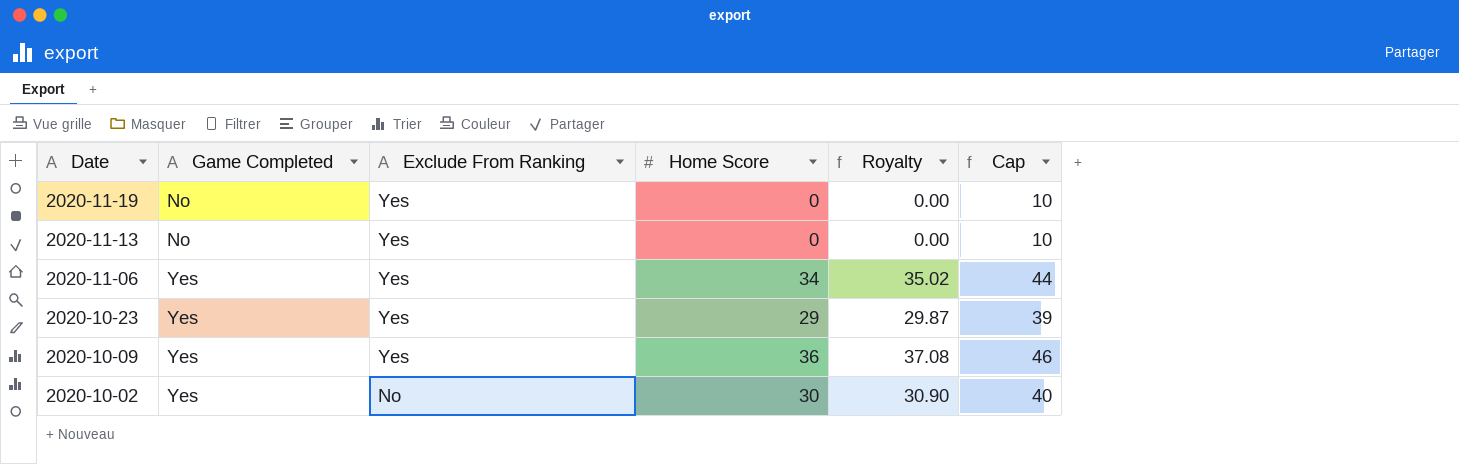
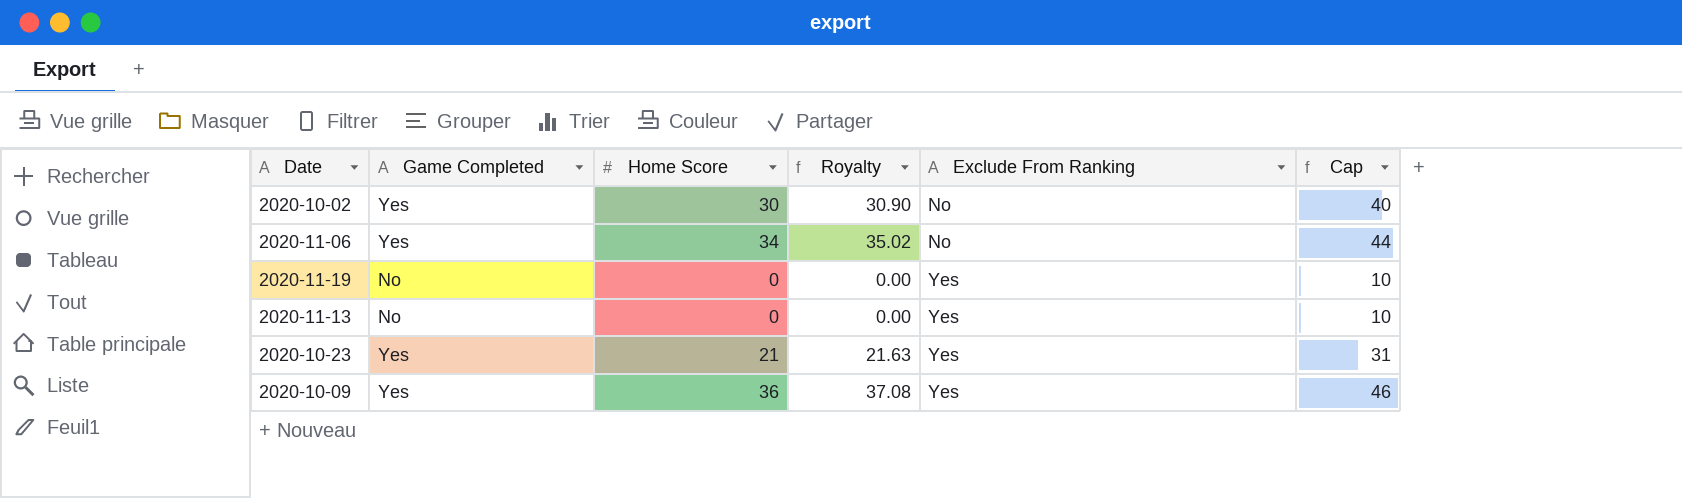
row order: Date descending -> Exclude From Ranking ascending
column Exclude From Ranking | position: 3 -> 5
2020-11-06 | Exclude From Ranking: Yes -> No
2020-10-23 | Home Score: 29 -> 21
2020-10-23 | Royalty: 29.87 -> 21.63
2020-10-23 | Cap: 39 -> 31

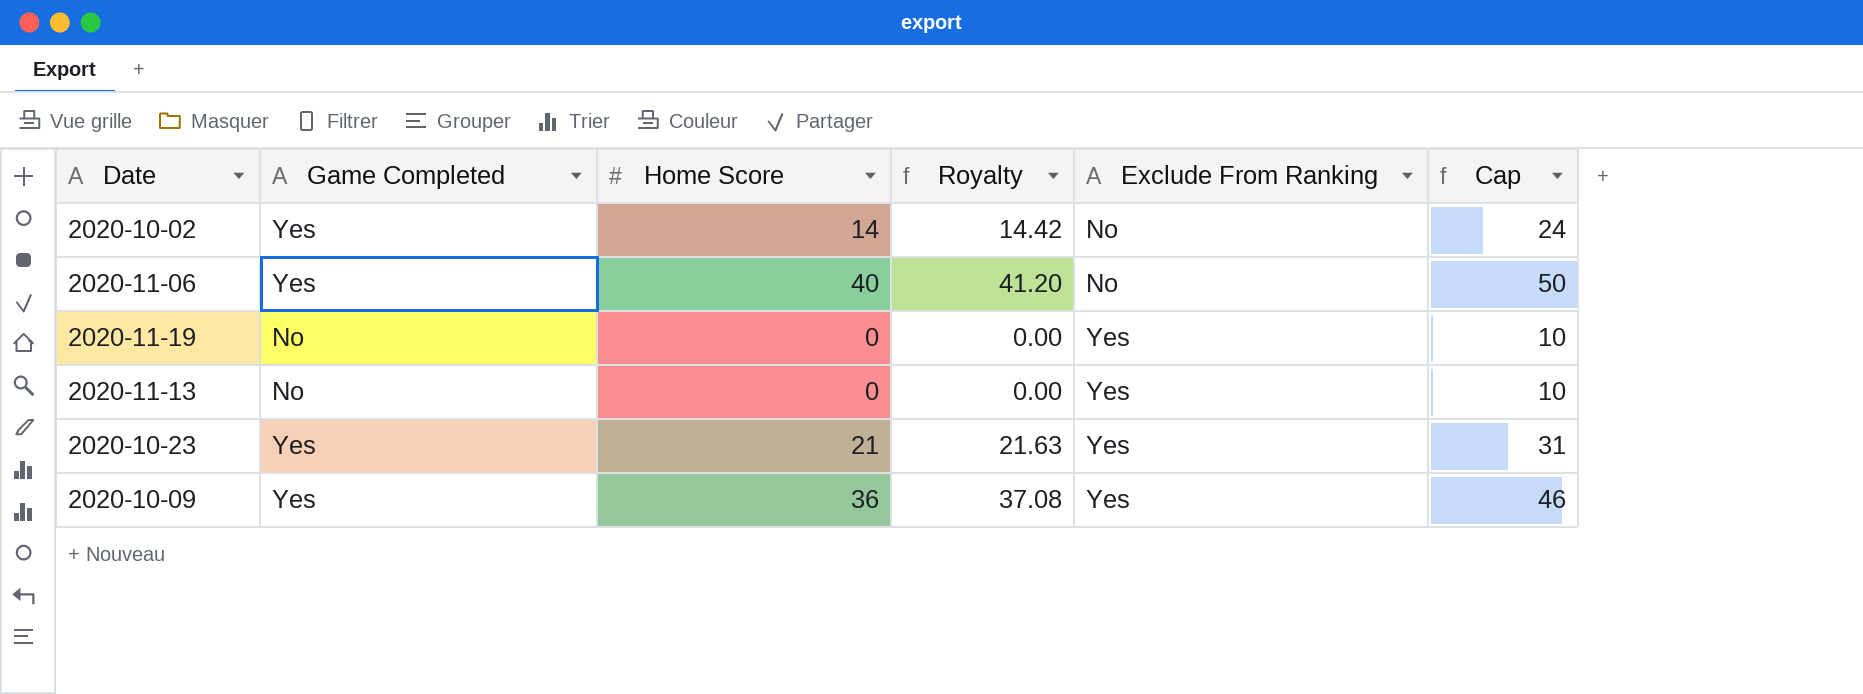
2020-10-02 | Home Score: 30 -> 14
2020-10-02 | Royalty: 30.90 -> 14.42
2020-10-02 | Cap: 40 -> 24
2020-11-06 | Home Score: 34 -> 40
2020-11-06 | Royalty: 35.02 -> 41.20
2020-11-06 | Cap: 44 -> 50

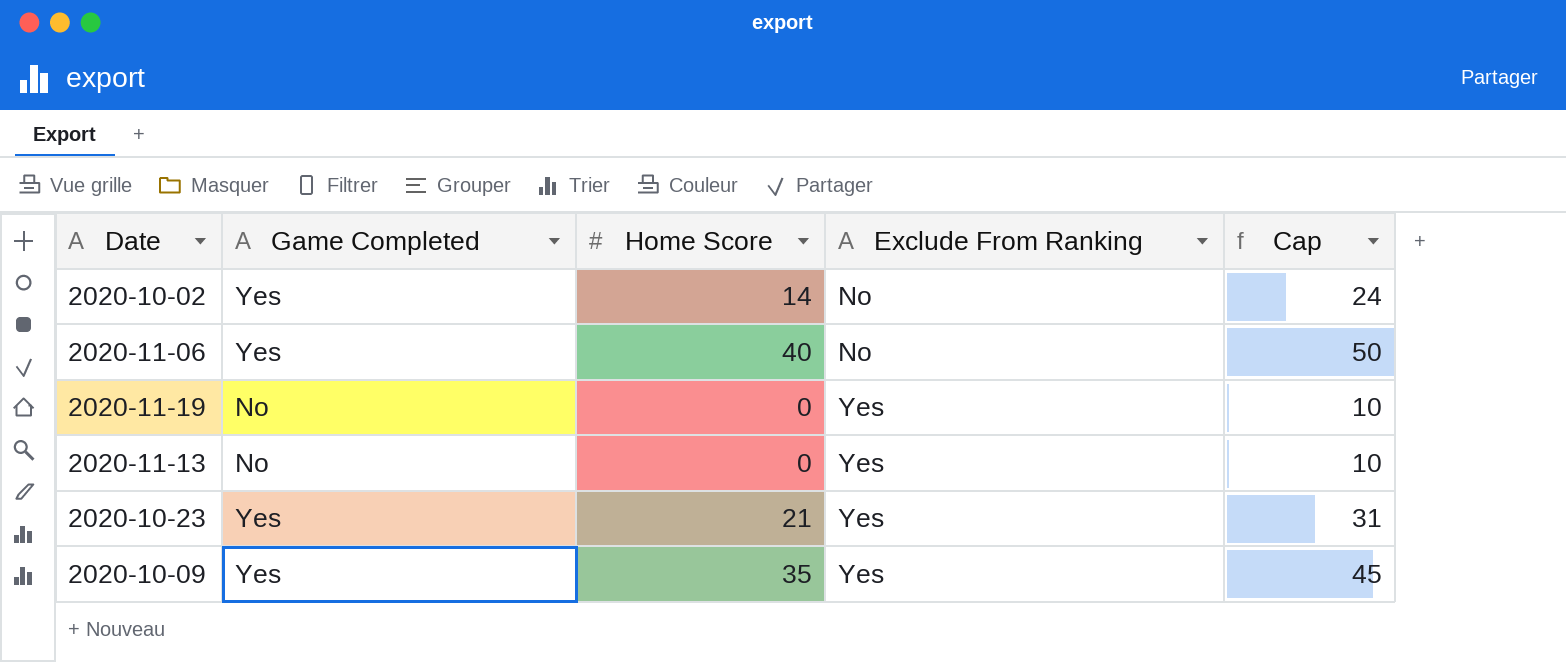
column Royalty | formula: [Home Score] * 1.03 -> none
2020-10-09 | Home Score: 36 -> 35
2020-10-09 | Cap: 46 -> 45

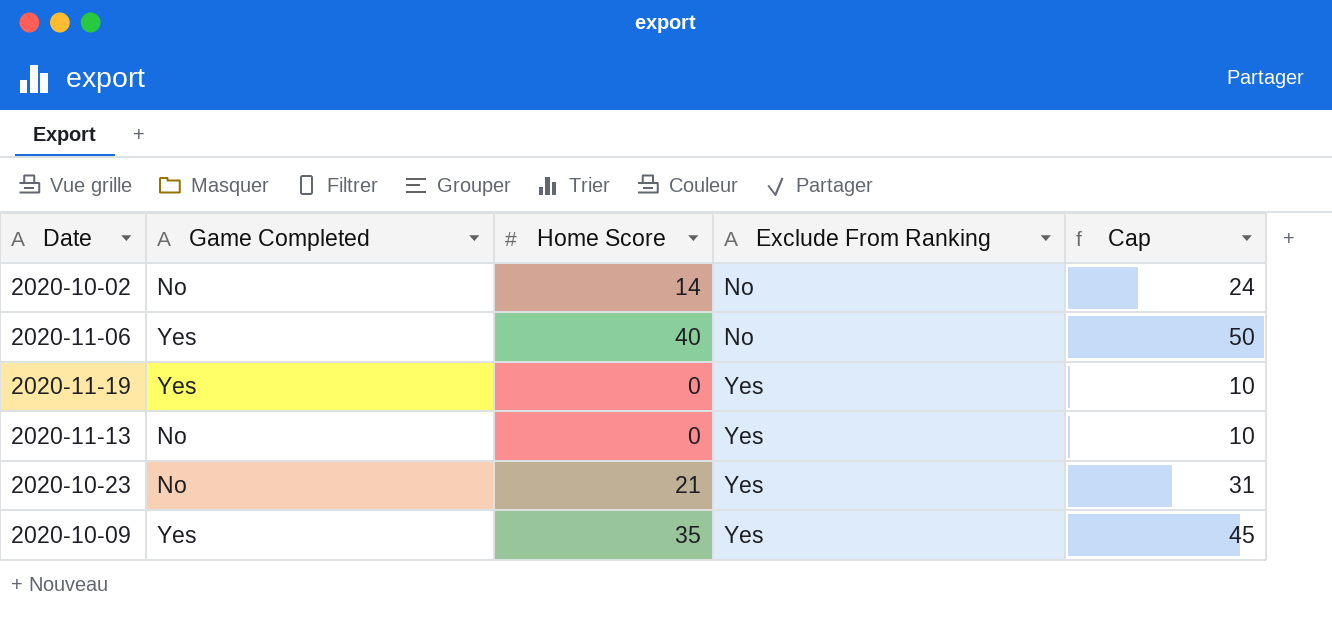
2020-10-02 | Game Completed: Yes -> No
2020-11-19 | Game Completed: No -> Yes
2020-10-23 | Game Completed: Yes -> No

